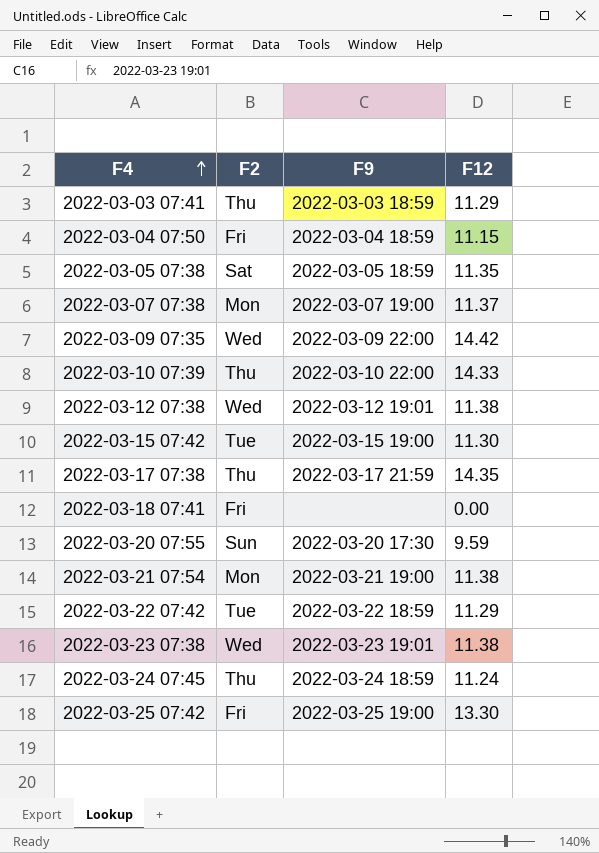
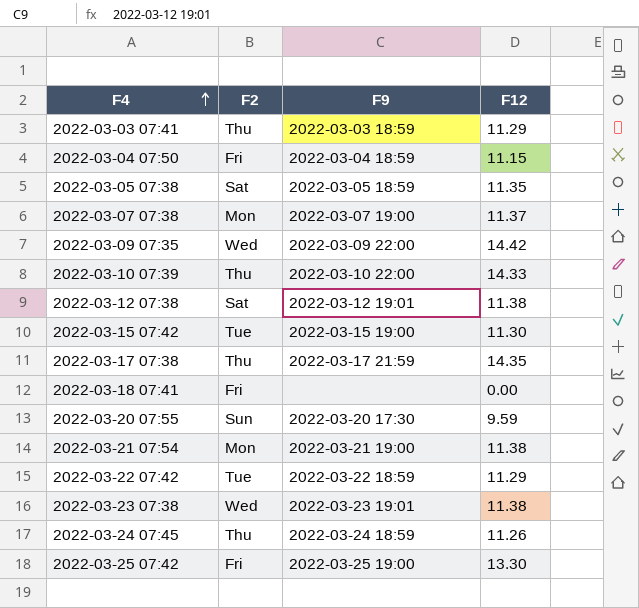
2022-03-12 07:38 | F2: Wed -> Sat
2022-03-24 07:45 | F12: 11.24 -> 11.26

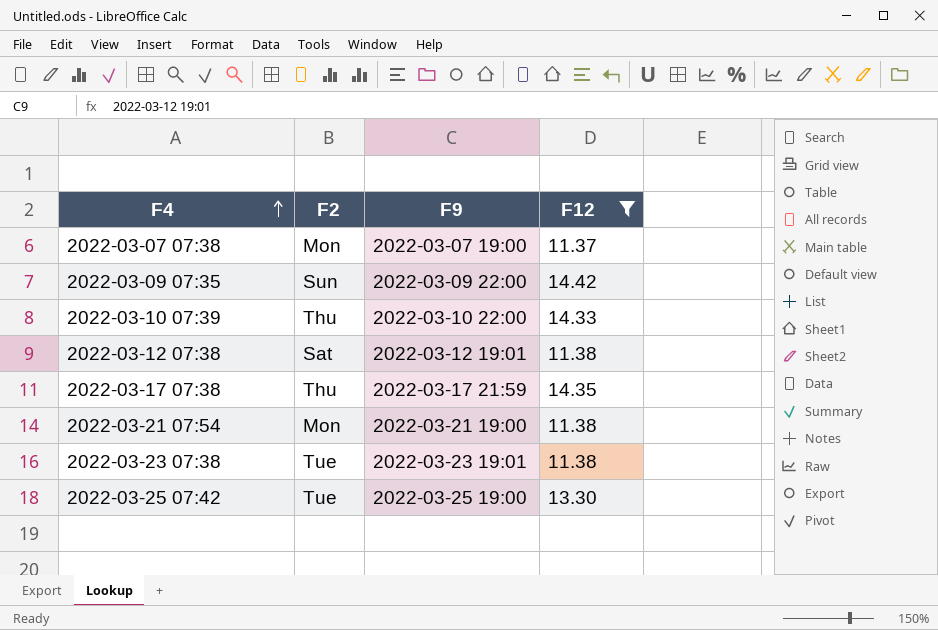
filter: none -> F12 >= 11.37
2022-03-09 07:35 | F2: Wed -> Sun
2022-03-23 07:38 | F2: Wed -> Tue
2022-03-25 07:42 | F2: Fri -> Tue

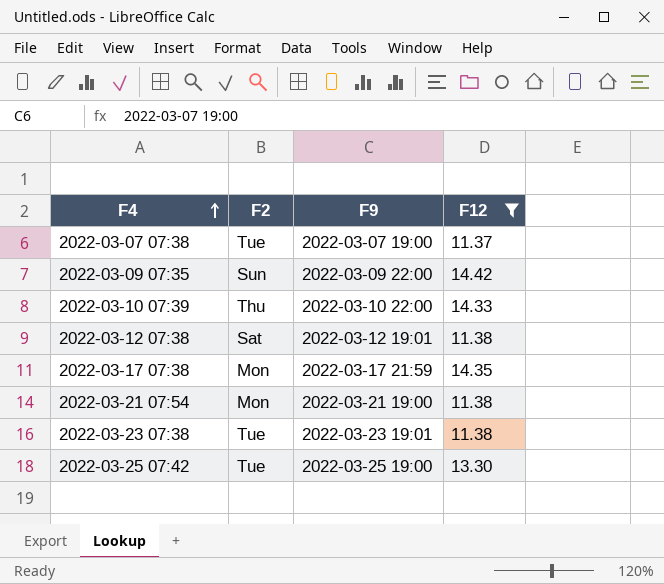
2022-03-07 07:38 | F2: Mon -> Tue
2022-03-17 07:38 | F2: Thu -> Mon

